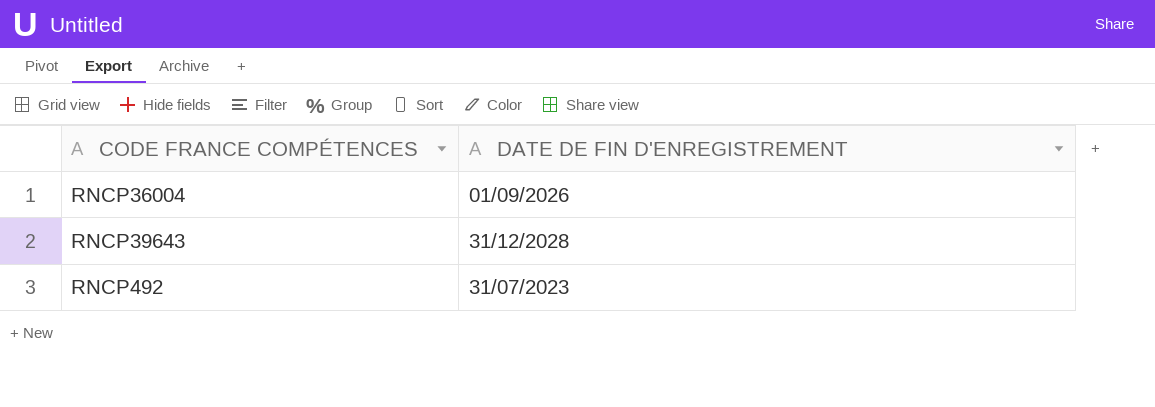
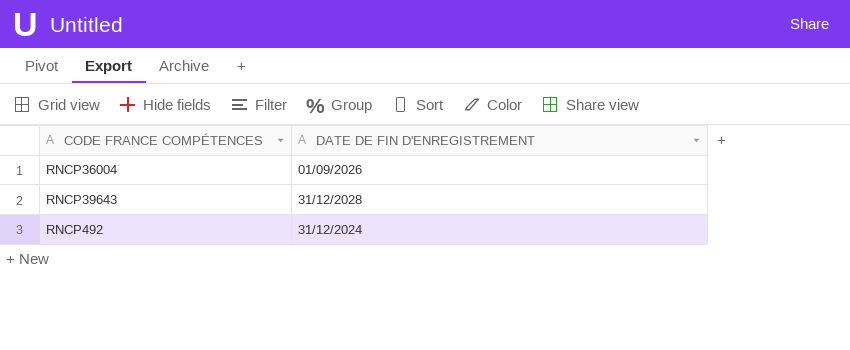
RNCP492 | DATE DE FIN D'ENREGISTREMENT: 31/07/2023 -> 31/12/2024

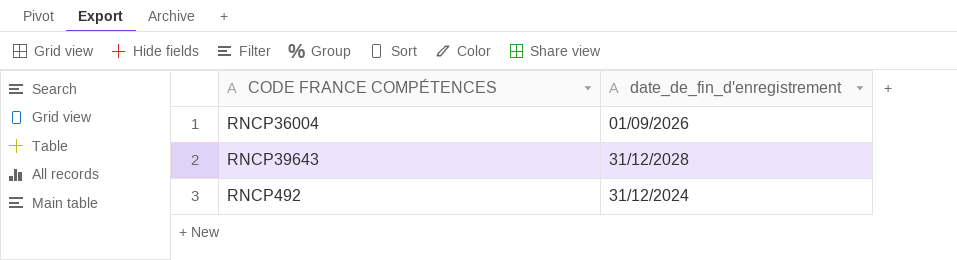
column name: DATE DE FIN D'ENREGISTREMENT -> date_de_fin_d'enregistrement

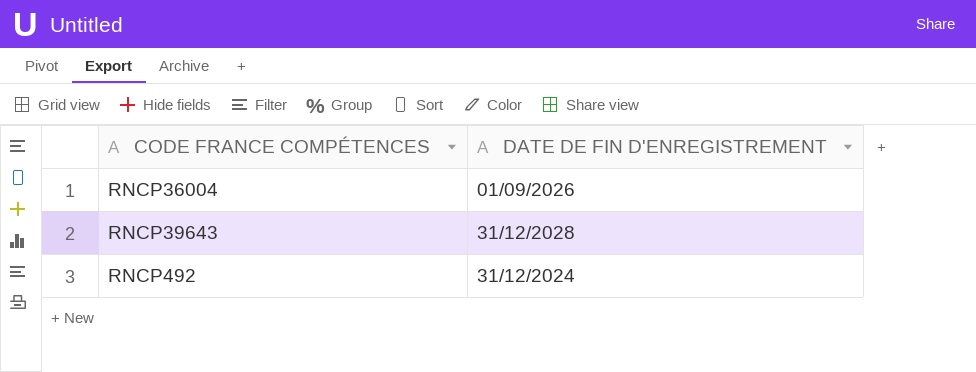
column name: date_de_fin_d'enregistrement -> DATE DE FIN D'ENREGISTREMENT

